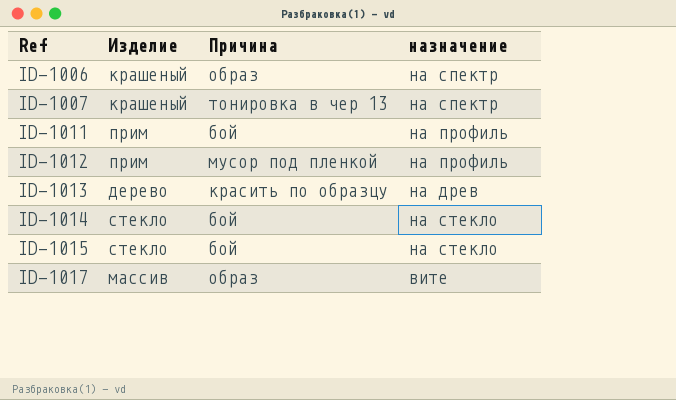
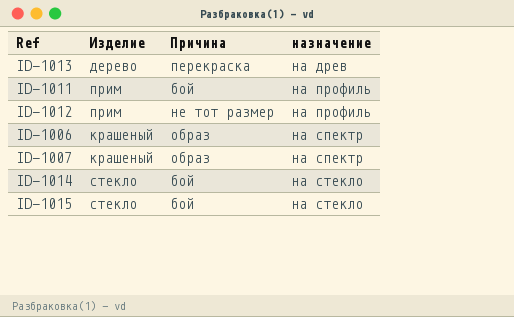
row order: Ref ascending -> назначение ascending
row ID-1017: массив | образ | вите -> none
ID-1013 | Причина: красить по образцу -> перекраска
ID-1012 | Причина: мусор под пленкой -> не тот размер
ID-1007 | Причина: тонировка в чер 13 -> образ

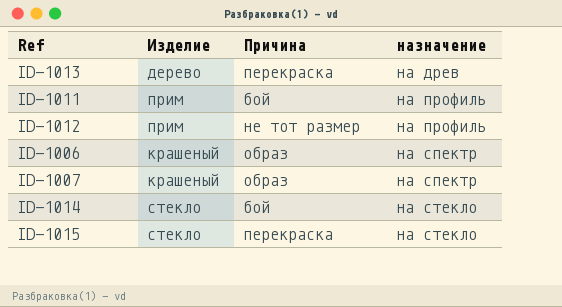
ID-1015 | Причина: бой -> перекраска

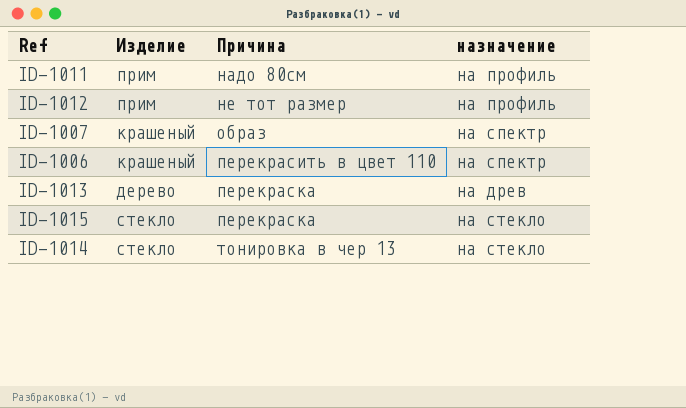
row order: назначение ascending -> Причина ascending
ID-1011 | Причина: бой -> надо 80см
ID-1006 | Причина: образ -> перекрасить в цвет 110
ID-1014 | Причина: бой -> тонировка в чер 13

